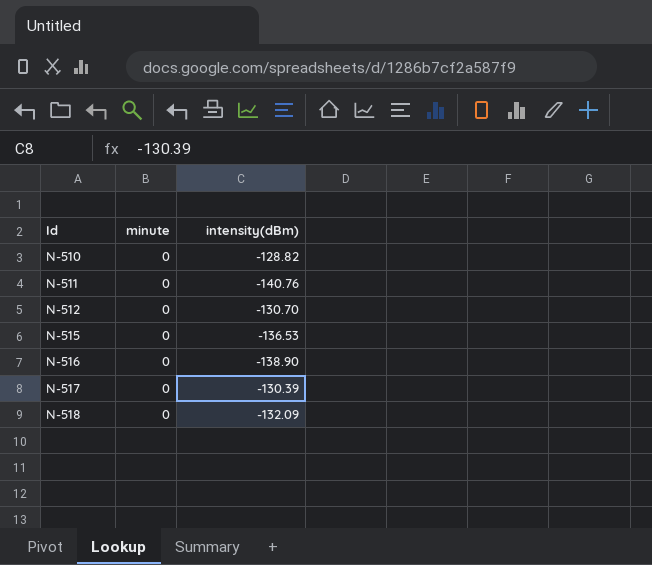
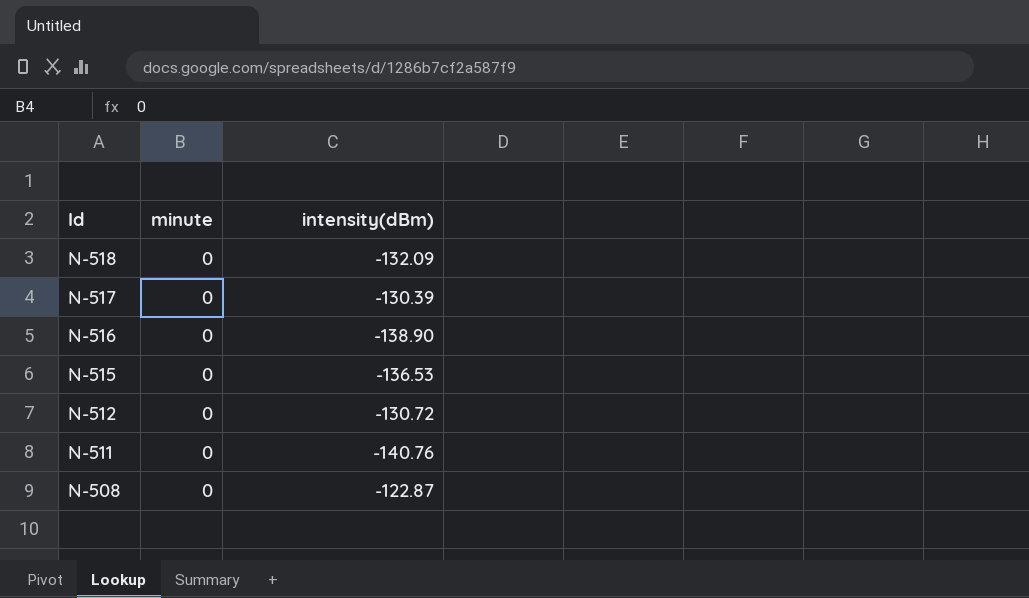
row order: Id ascending -> Id descending
row N-510: 0 | -128.82 -> none
N-512 | intensity(dBm): -130.70 -> -130.72
row N-508: none -> 0 | -122.87

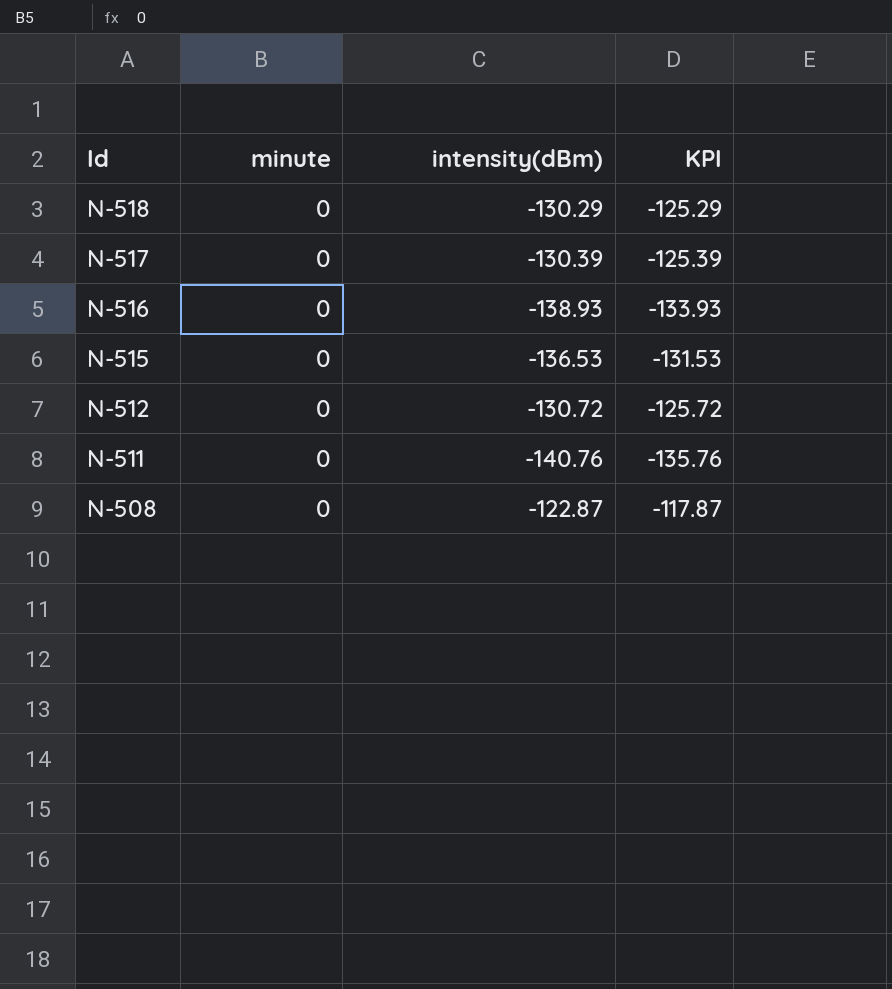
column KPI | formula: none -> [intensity(dBm)] + 5
N-518 | intensity(dBm): -132.09 -> -130.29
N-516 | intensity(dBm): -138.90 -> -138.93

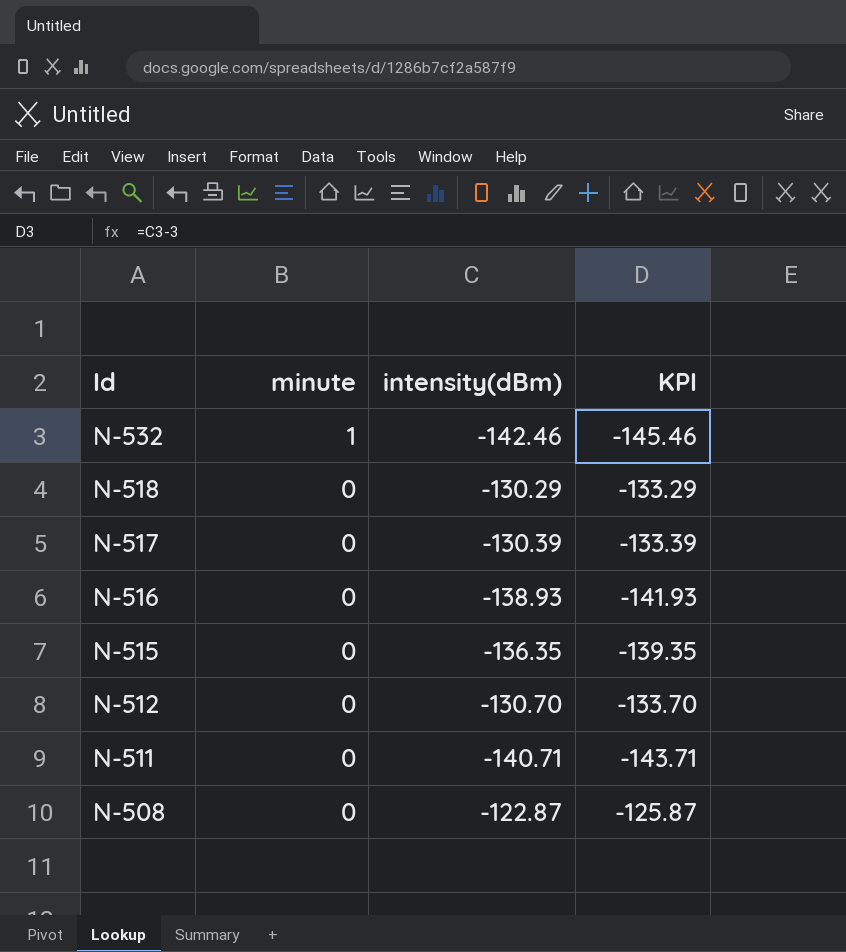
column KPI | formula: [intensity(dBm)] + 5 -> [intensity(dBm)] - 3
row N-532: none -> 1 | -142.46 | -145.46
N-515 | intensity(dBm): -136.53 -> -136.35
N-512 | intensity(dBm): -130.72 -> -130.70
N-511 | intensity(dBm): -140.76 -> -140.71

